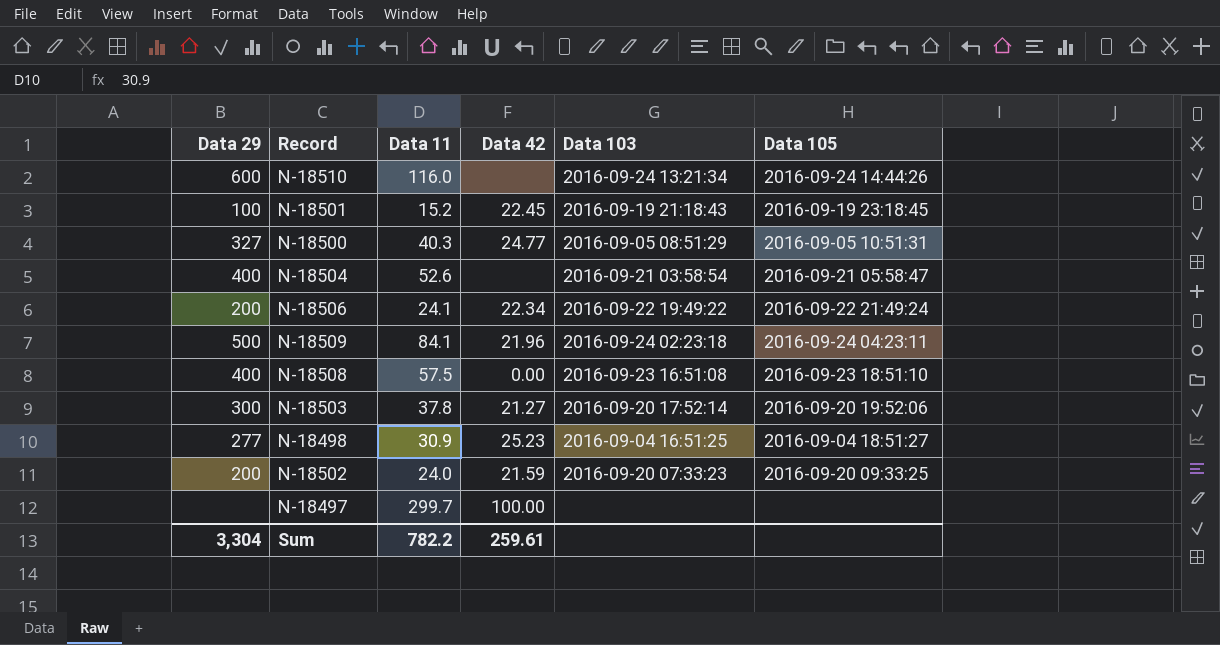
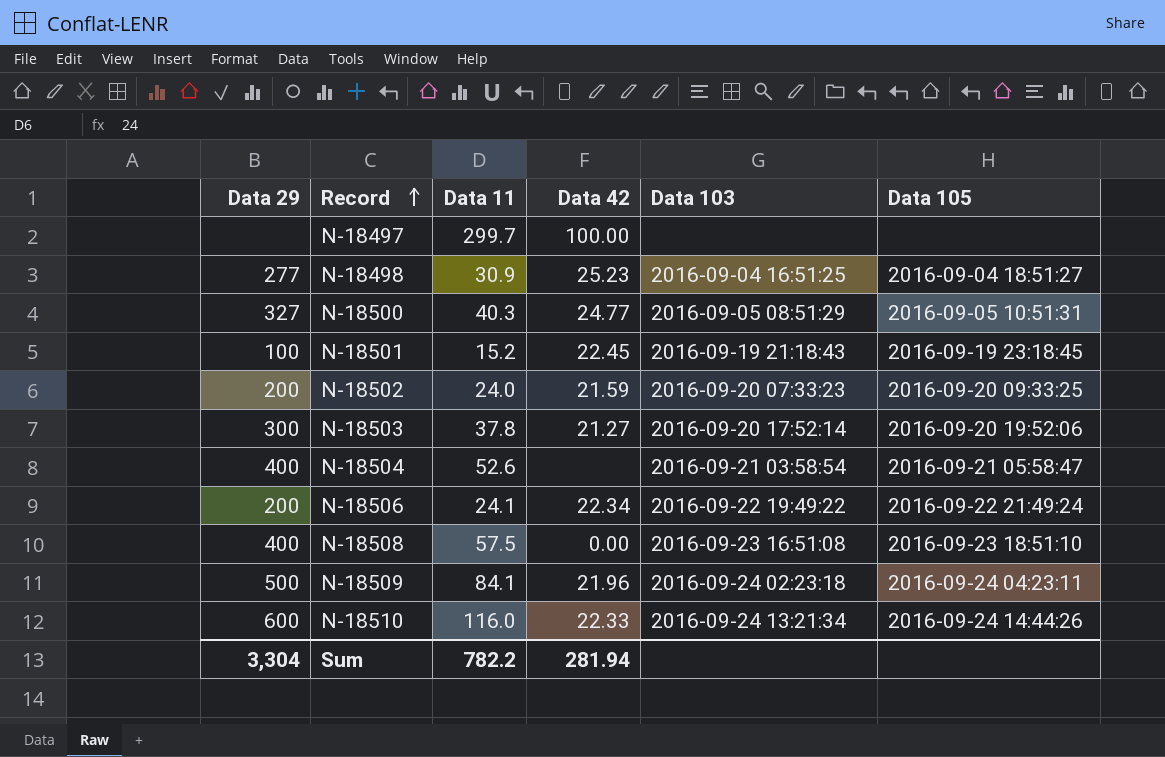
row order: none -> Record ascending
N-18510 | Data 42: none -> 22.33
Sum | Data 42: 259.61 -> 281.94

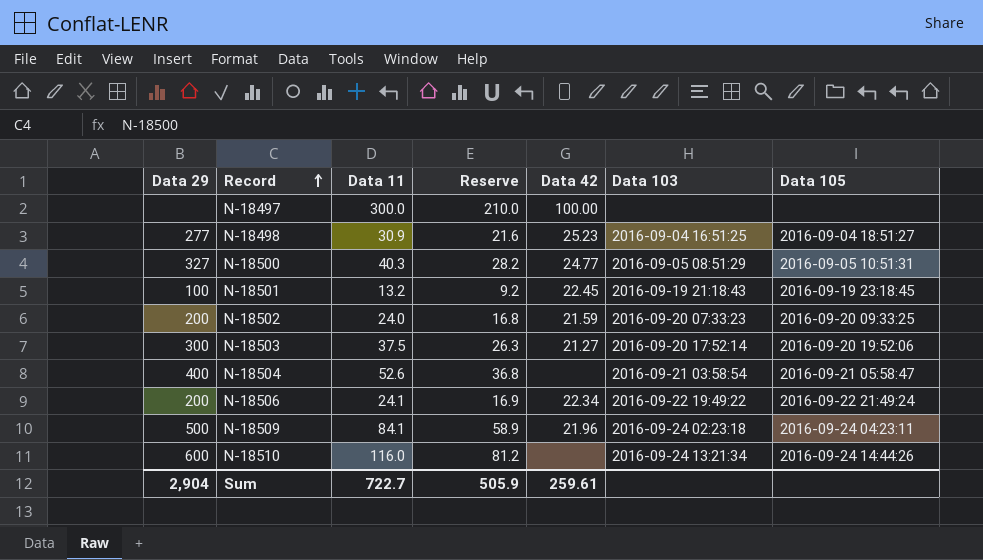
column Reserve | formula: none -> [Data 11] * 0.7
row N-18508: 400 | 57.5 | 0.00 | 2016-09-23 16:51:08 | 2016-09-23 18:51:10 -> none
N-18497 | Data 11: 299.7 -> 300.0
N-18501 | Data 11: 15.2 -> 13.2
N-18503 | Data 11: 37.8 -> 37.5
N-18510 | Data 42: 22.33 -> none
Sum | Data 29: 3,304 -> 2,904
Sum | Data 11: 782.2 -> 722.7
Sum | Data 42: 281.94 -> 259.61

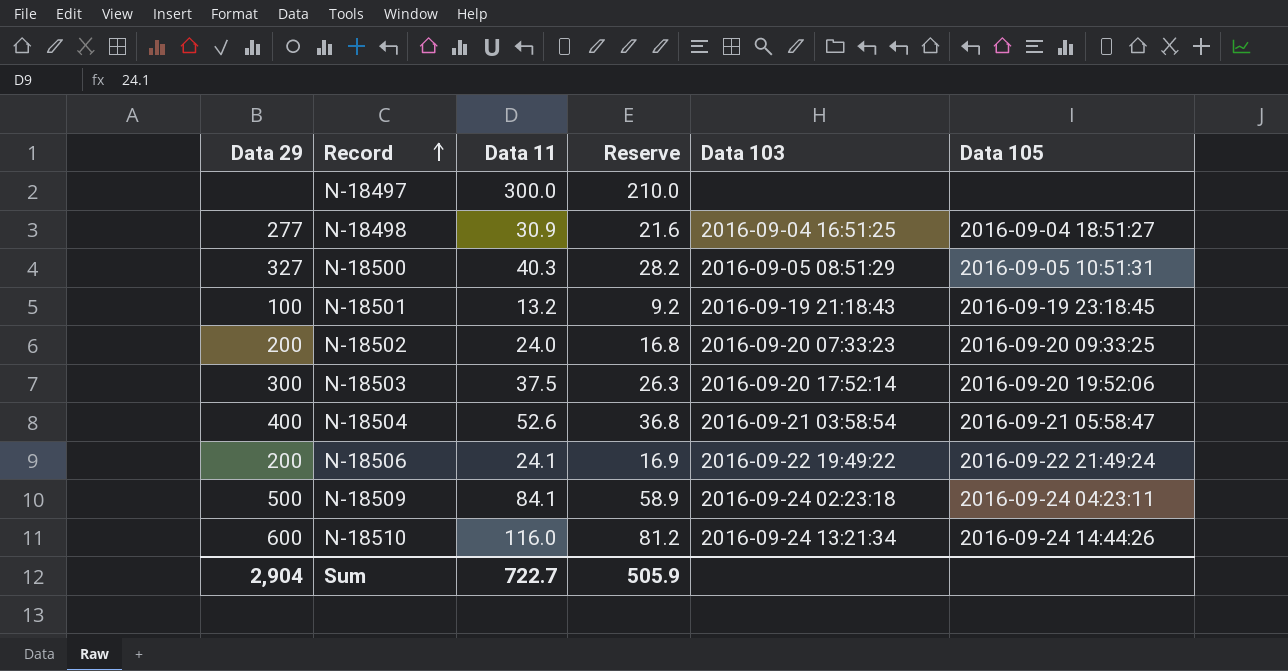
column Data 42 | position: 5 -> none

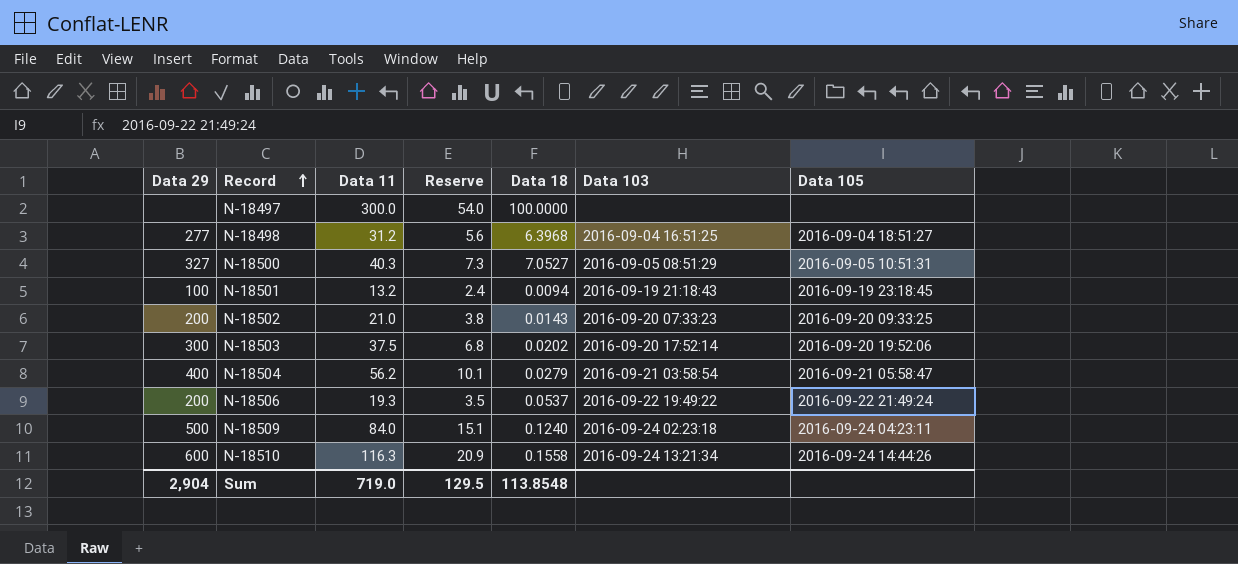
column Reserve | formula: [Data 11] * 0.7 -> [Data 11] * 0.18
column Data 18 | position: none -> 5
N-18498 | Data 11: 30.9 -> 31.2
N-18502 | Data 11: 24.0 -> 21.0
N-18504 | Data 11: 52.6 -> 56.2
N-18506 | Data 11: 24.1 -> 19.3
N-18509 | Data 11: 84.1 -> 84.0
N-18510 | Data 11: 116.0 -> 116.3
Sum | Data 11: 722.7 -> 719.0
Sum | Reserve: 505.9 -> 129.5

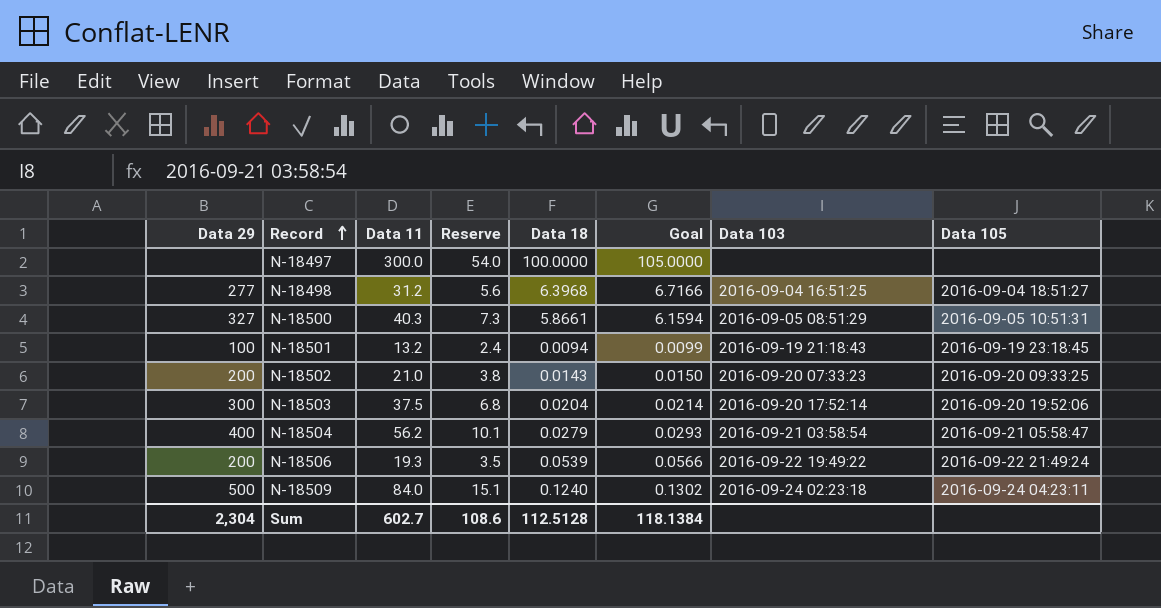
column Goal | formula: none -> [Data 18] * 1.05
row N-18510: 600 | 116.3 | 20.9 | 0.1558 | 2016-09-24 13:21:34 | 2016-09-24 14:44:26 -> none
N-18500 | Data 18: 7.0527 -> 5.8661
N-18503 | Data 18: 0.0202 -> 0.0204
N-18506 | Data 18: 0.0537 -> 0.0539
Sum | Data 29: 2,904 -> 2,304
Sum | Data 11: 719.0 -> 602.7
Sum | Reserve: 129.5 -> 108.6
Sum | Data 18: 113.8548 -> 112.5128

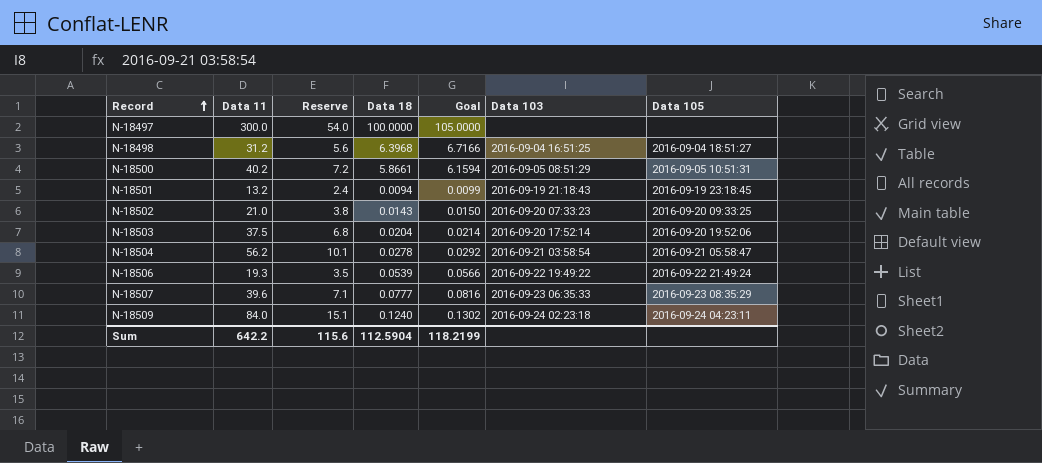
column Data 29 | position: 1 -> none
N-18500 | Data 11: 40.3 -> 40.2
N-18500 | Reserve: 7.3 -> 7.2
N-18504 | Data 18: 0.0279 -> 0.0278
N-18504 | Goal: 0.0293 -> 0.0292
row N-18507: none -> 39.6 | 7.1 | 0.0777 | 0.0816 | 2016-09-23 06:35:33 | 2016-09-23 08:35:29
Sum | Data 11: 602.7 -> 642.2
Sum | Reserve: 108.6 -> 115.6
Sum | Data 18: 112.5128 -> 112.5904
Sum | Goal: 118.1384 -> 118.2199

